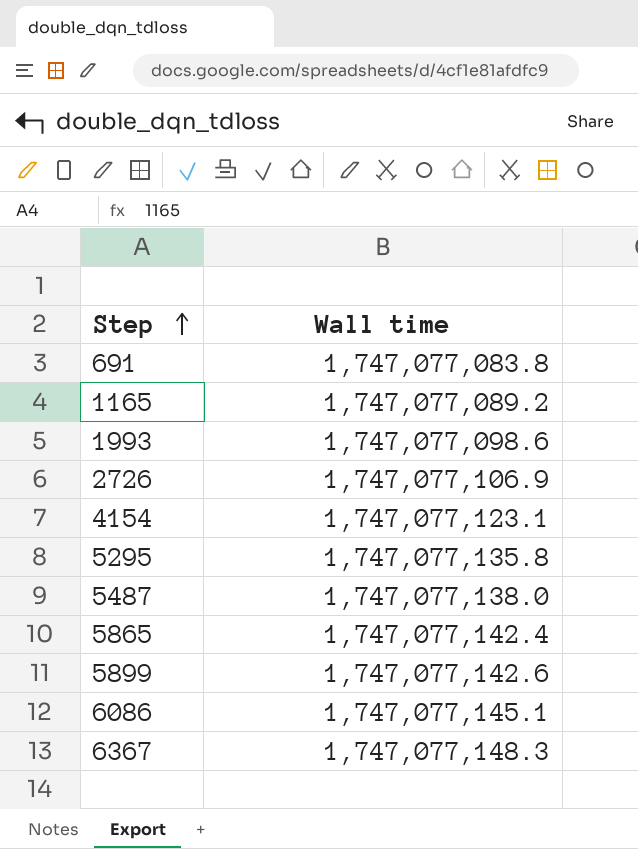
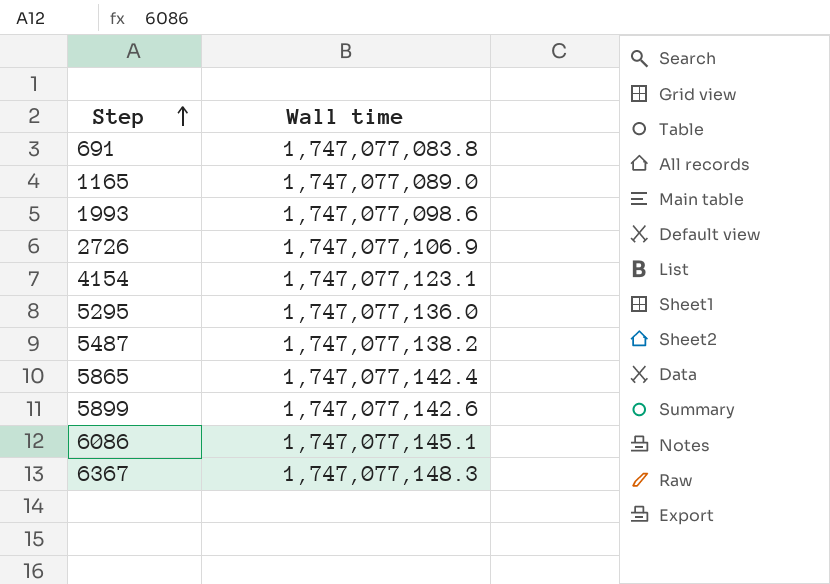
1165 | Wall time: 1,747,077,089.2 -> 1,747,077,089.0
5295 | Wall time: 1,747,077,135.8 -> 1,747,077,136.0
5487 | Wall time: 1,747,077,138.0 -> 1,747,077,138.2

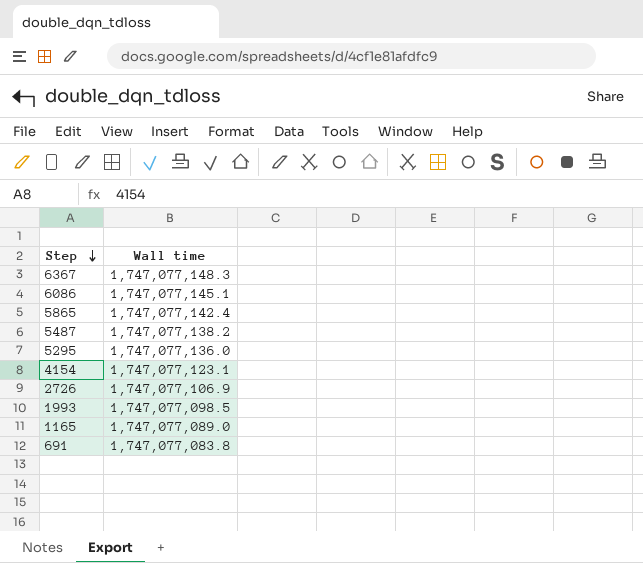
row order: Step ascending -> Step descending
row 5899: 1,747,077,142.6 -> none
1993 | Wall time: 1,747,077,098.6 -> 1,747,077,098.5

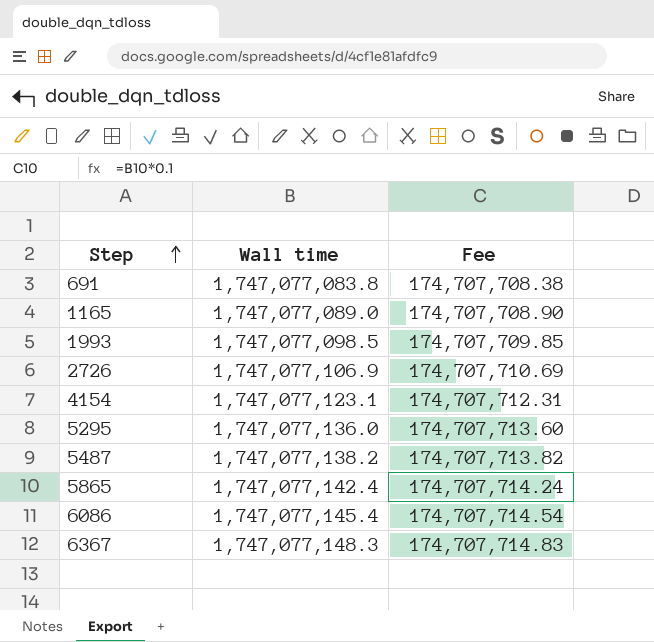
row order: Step descending -> Step ascending
column Fee | formula: none -> [Wall time] * 0.1
6086 | Wall time: 1,747,077,145.1 -> 1,747,077,145.4

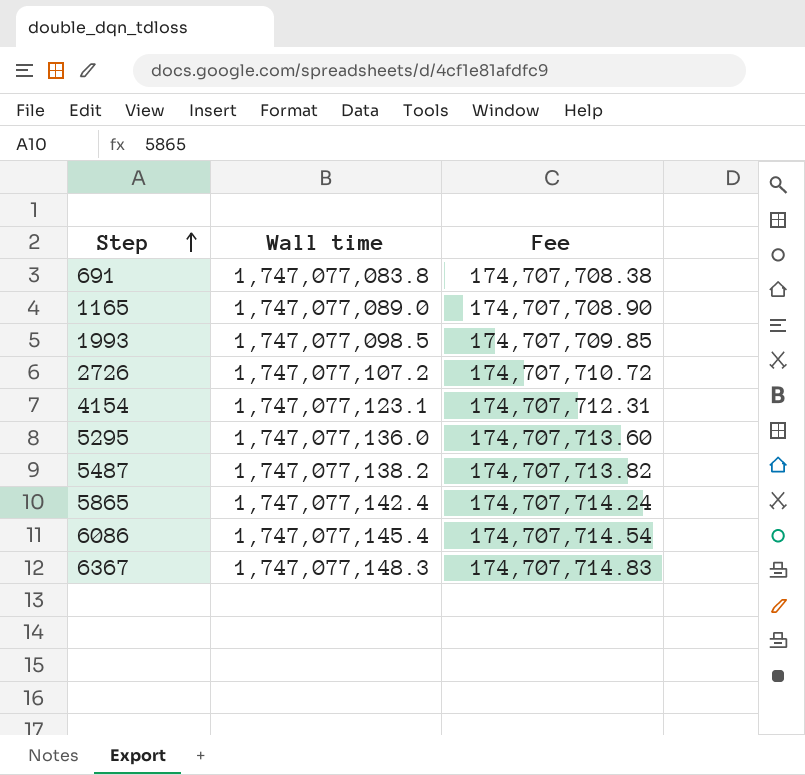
2726 | Wall time: 1,747,077,106.9 -> 1,747,077,107.2
2726 | Fee: 174,707,710.69 -> 174,707,710.72

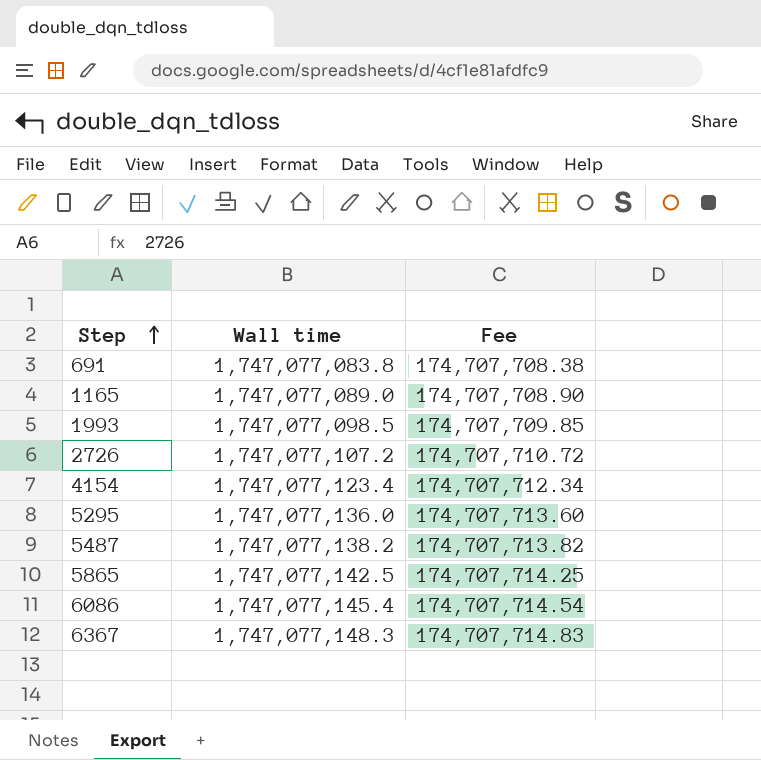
4154 | Wall time: 1,747,077,123.1 -> 1,747,077,123.4
4154 | Fee: 174,707,712.31 -> 174,707,712.34
5865 | Wall time: 1,747,077,142.4 -> 1,747,077,142.5
5865 | Fee: 174,707,714.24 -> 174,707,714.25

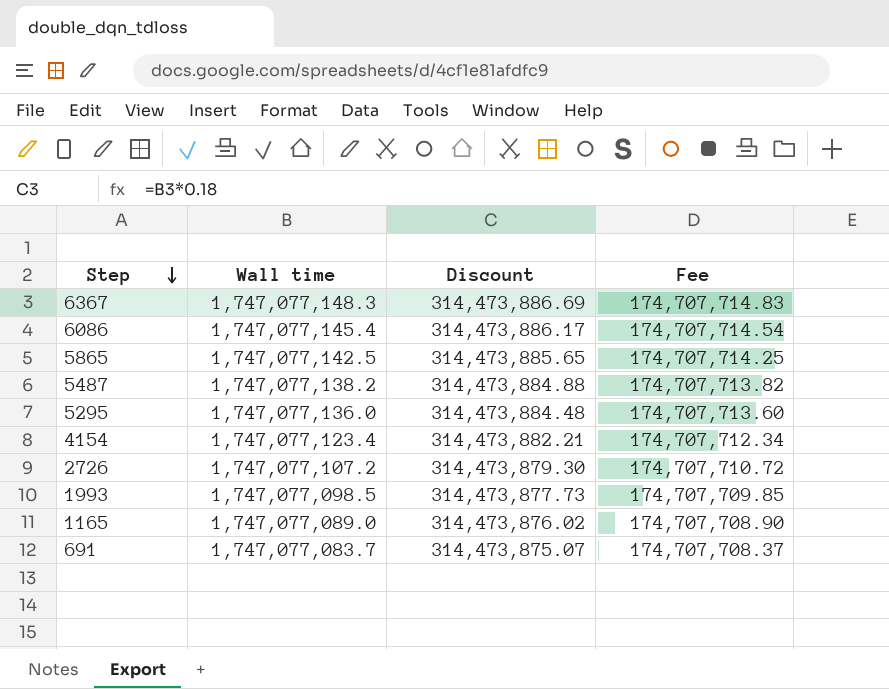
row order: Step ascending -> Step descending
column Discount | formula: none -> [Wall time] * 0.18
691 | Wall time: 1,747,077,083.8 -> 1,747,077,083.7
691 | Fee: 174,707,708.38 -> 174,707,708.37

